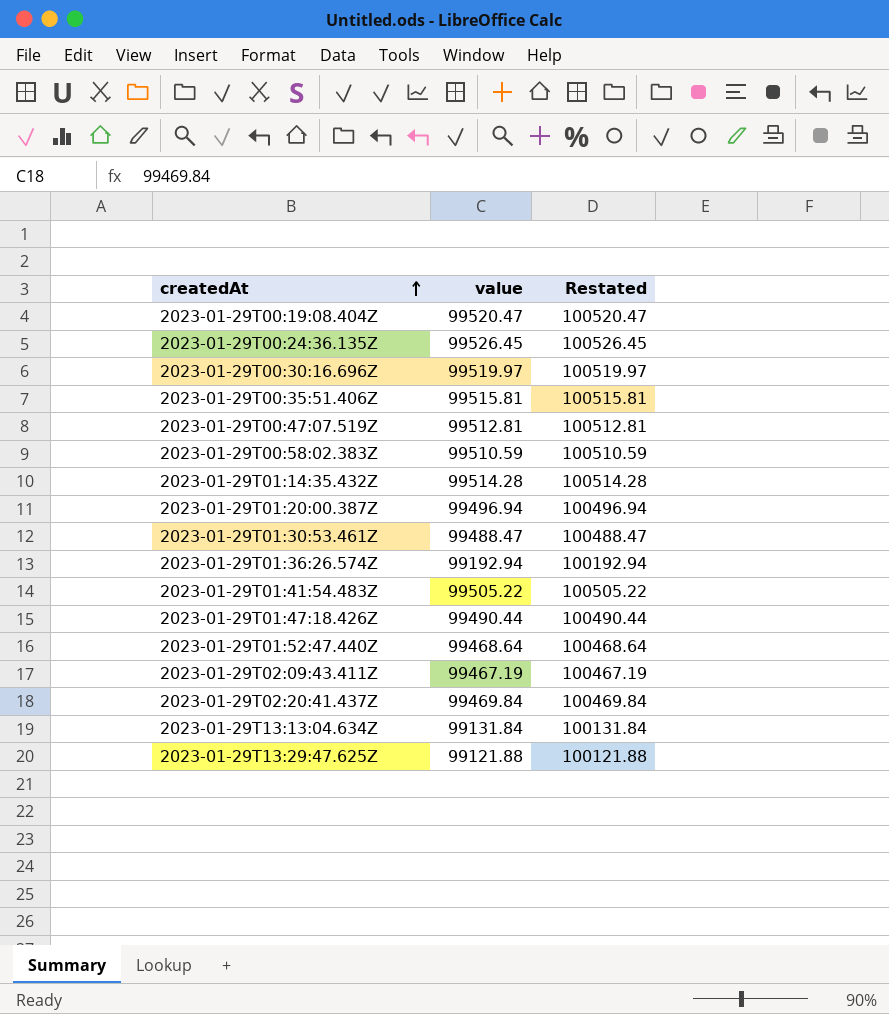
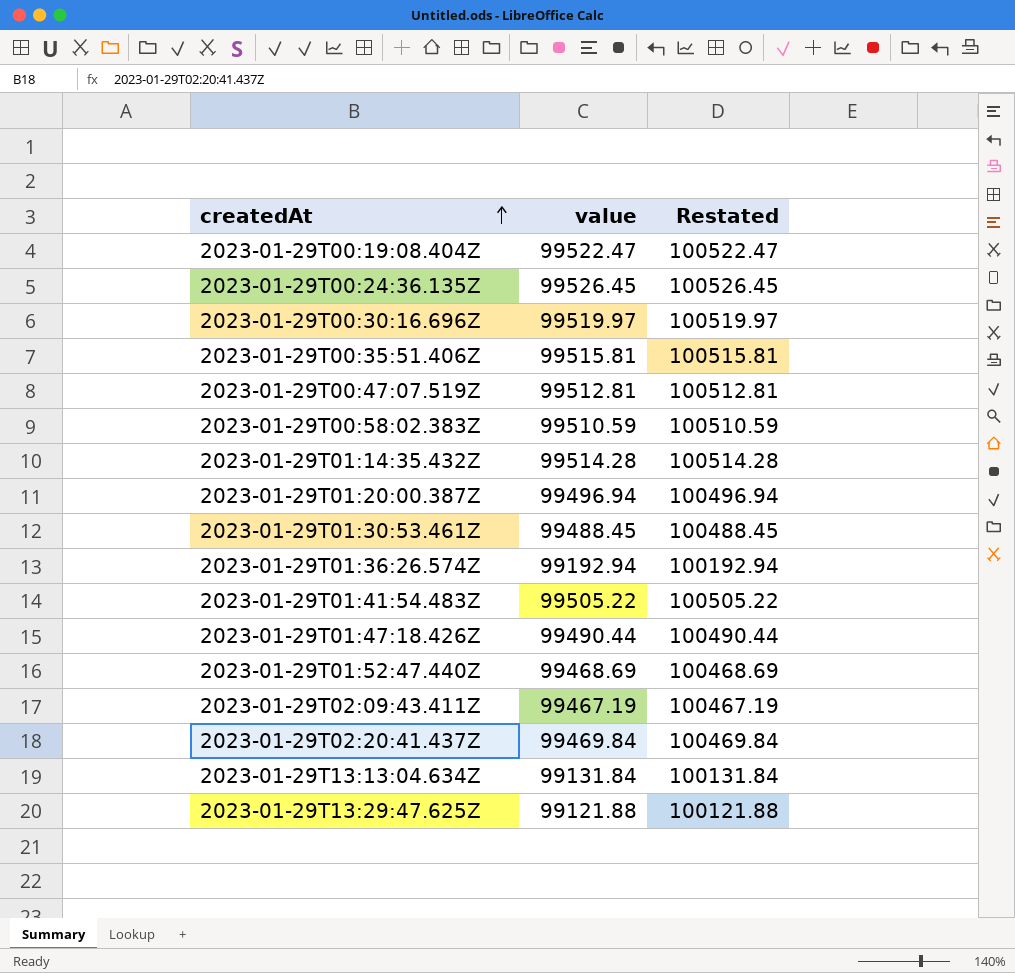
2023-01-29T00:19:08.404Z | value: 99520.47 -> 99522.47
2023-01-29T00:19:08.404Z | Restated: 100520.47 -> 100522.47
2023-01-29T01:30:53.461Z | value: 99488.47 -> 99488.45
2023-01-29T01:30:53.461Z | Restated: 100488.47 -> 100488.45
2023-01-29T01:52:47.440Z | value: 99468.64 -> 99468.69
2023-01-29T01:52:47.440Z | Restated: 100468.64 -> 100468.69

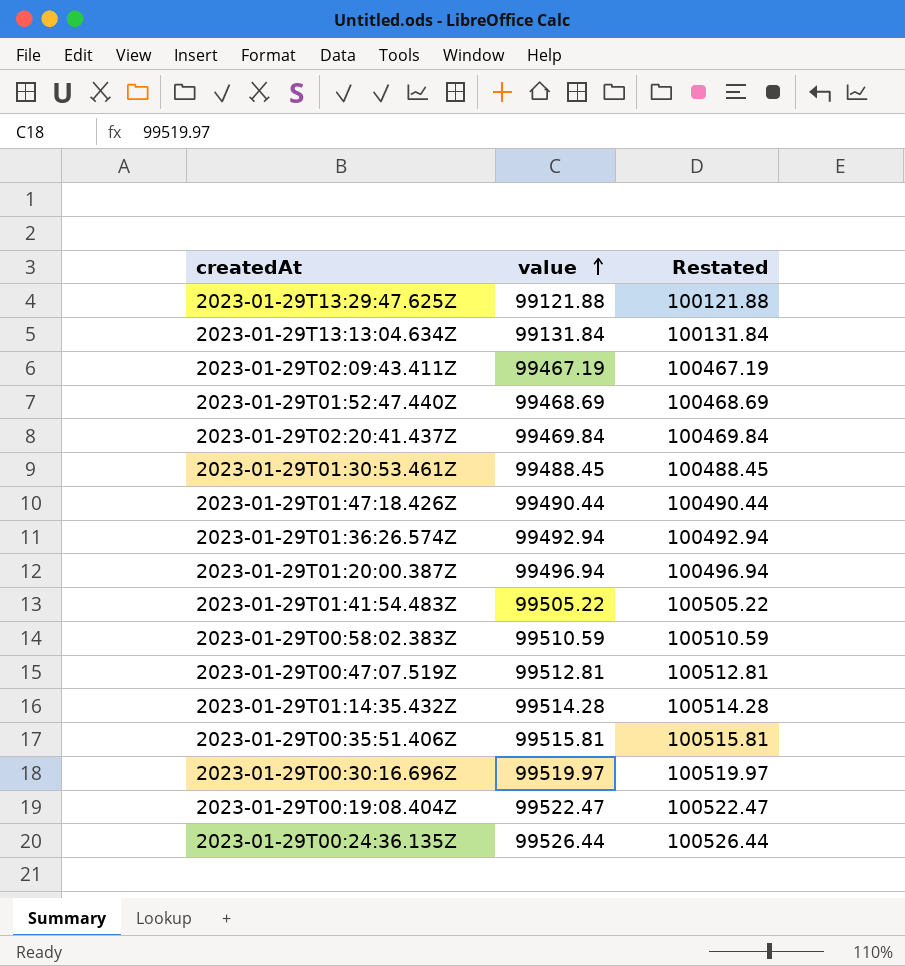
row order: createdAt ascending -> value ascending
2023-01-29T01:36:26.574Z | value: 99192.94 -> 99492.94
2023-01-29T01:36:26.574Z | Restated: 100192.94 -> 100492.94
2023-01-29T00:24:36.135Z | value: 99526.45 -> 99526.44
2023-01-29T00:24:36.135Z | Restated: 100526.45 -> 100526.44

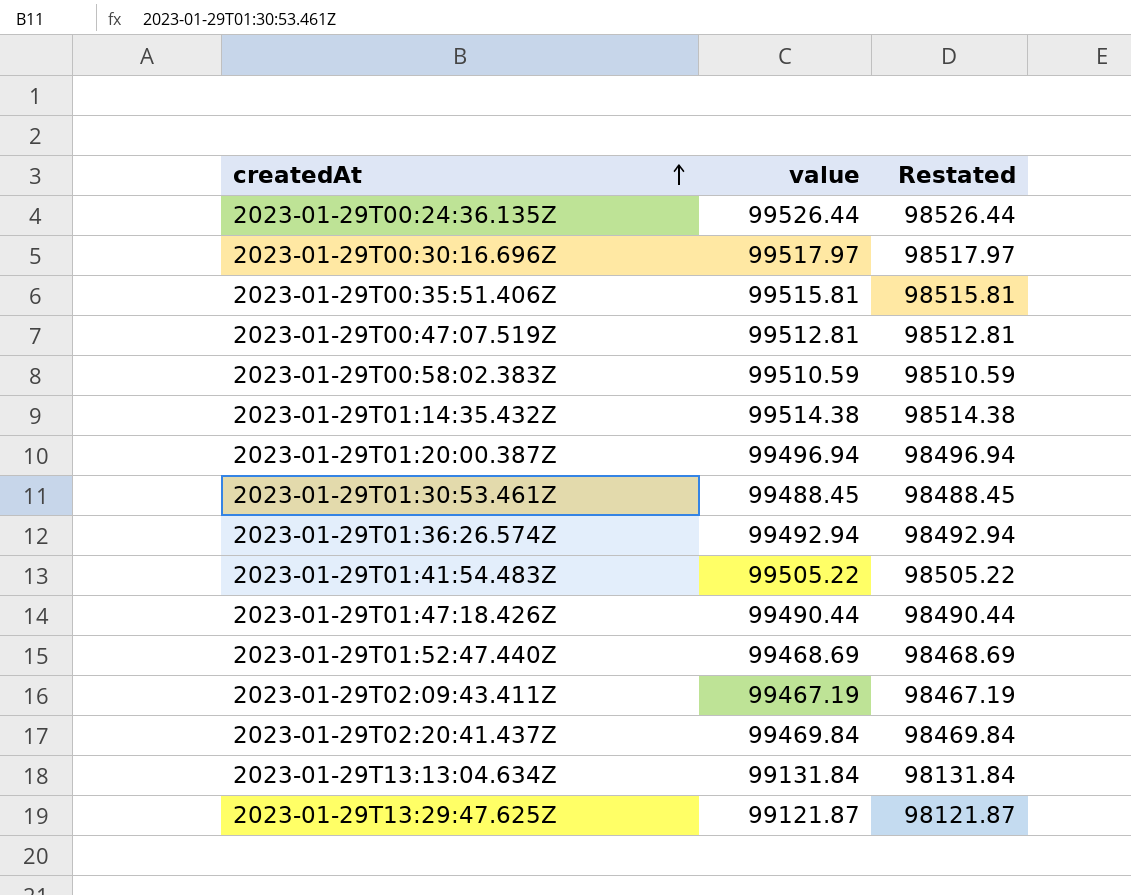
row order: value ascending -> createdAt ascending
column Restated | formula: [value] + 1000 -> [value] - 1000
row 2023-01-29T00:19:08.404Z: 99522.47 | 100522.47 -> none
2023-01-29T00:30:16.696Z | value: 99519.97 -> 99517.97
2023-01-29T01:14:35.432Z | value: 99514.28 -> 99514.38
2023-01-29T13:29:47.625Z | value: 99121.88 -> 99121.87

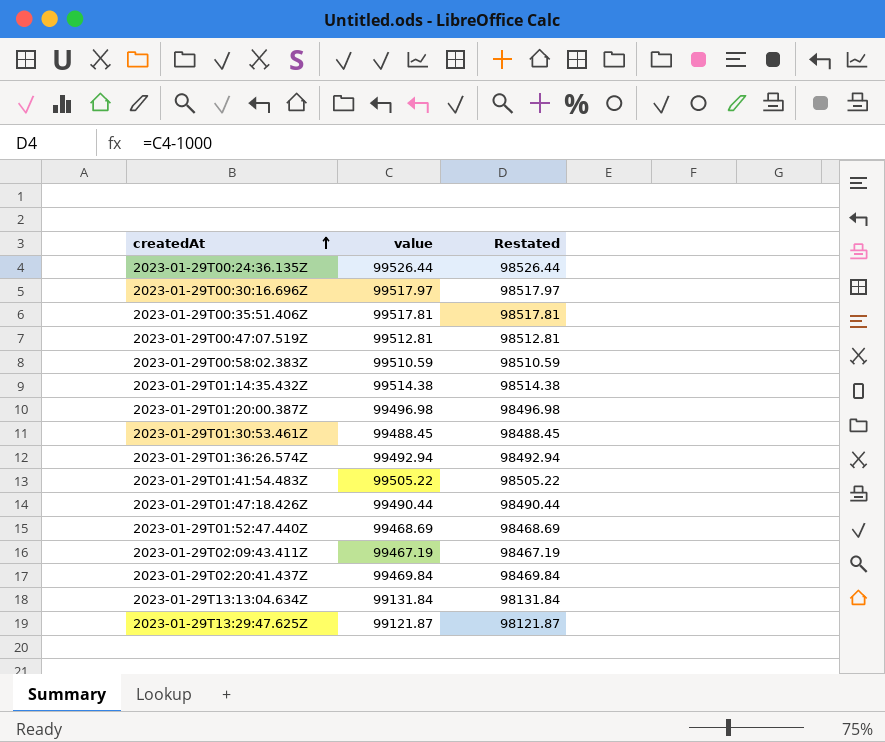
2023-01-29T00:35:51.406Z | value: 99515.81 -> 99517.81
2023-01-29T00:35:51.406Z | Restated: 98515.81 -> 98517.81
2023-01-29T01:20:00.387Z | value: 99496.94 -> 99496.98
2023-01-29T01:20:00.387Z | Restated: 98496.94 -> 98496.98

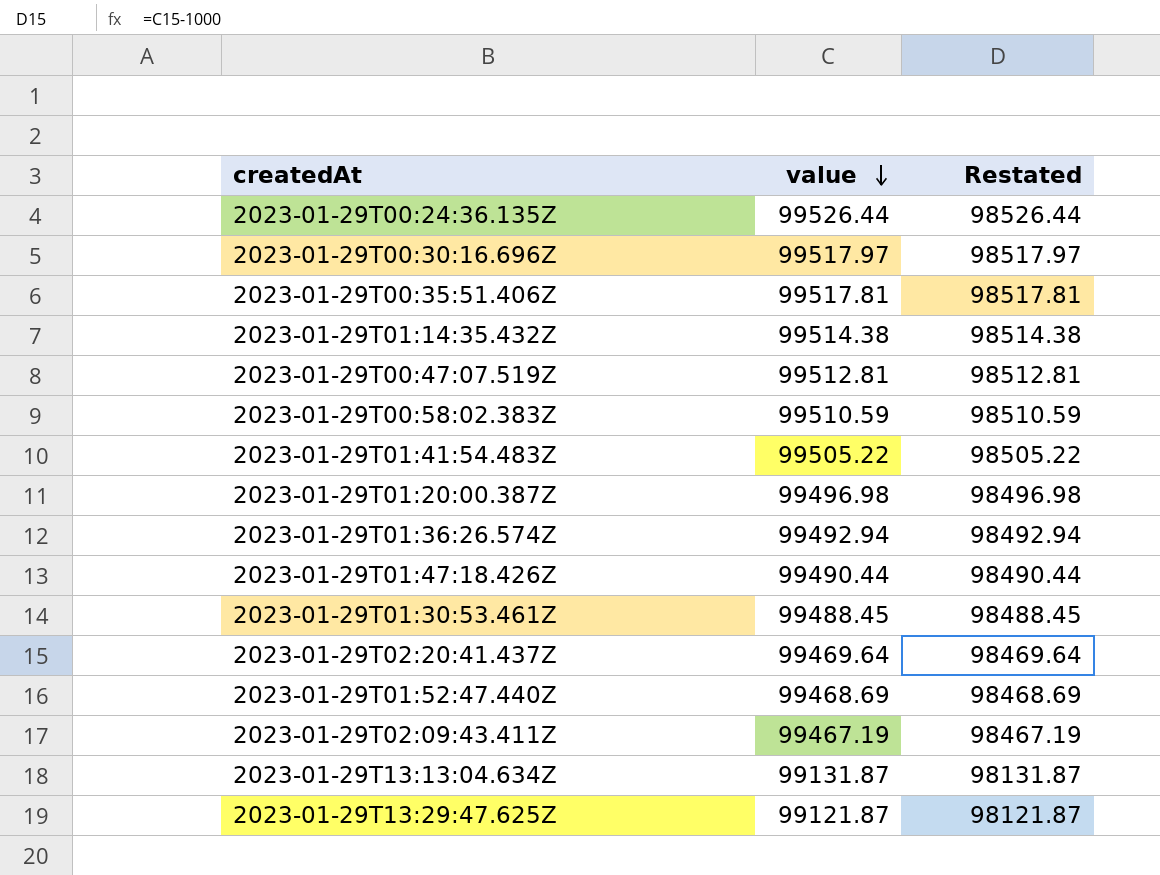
row order: createdAt ascending -> value descending
2023-01-29T02:20:41.437Z | value: 99469.84 -> 99469.64
2023-01-29T02:20:41.437Z | Restated: 98469.84 -> 98469.64
2023-01-29T13:13:04.634Z | value: 99131.84 -> 99131.87
2023-01-29T13:13:04.634Z | Restated: 98131.84 -> 98131.87

